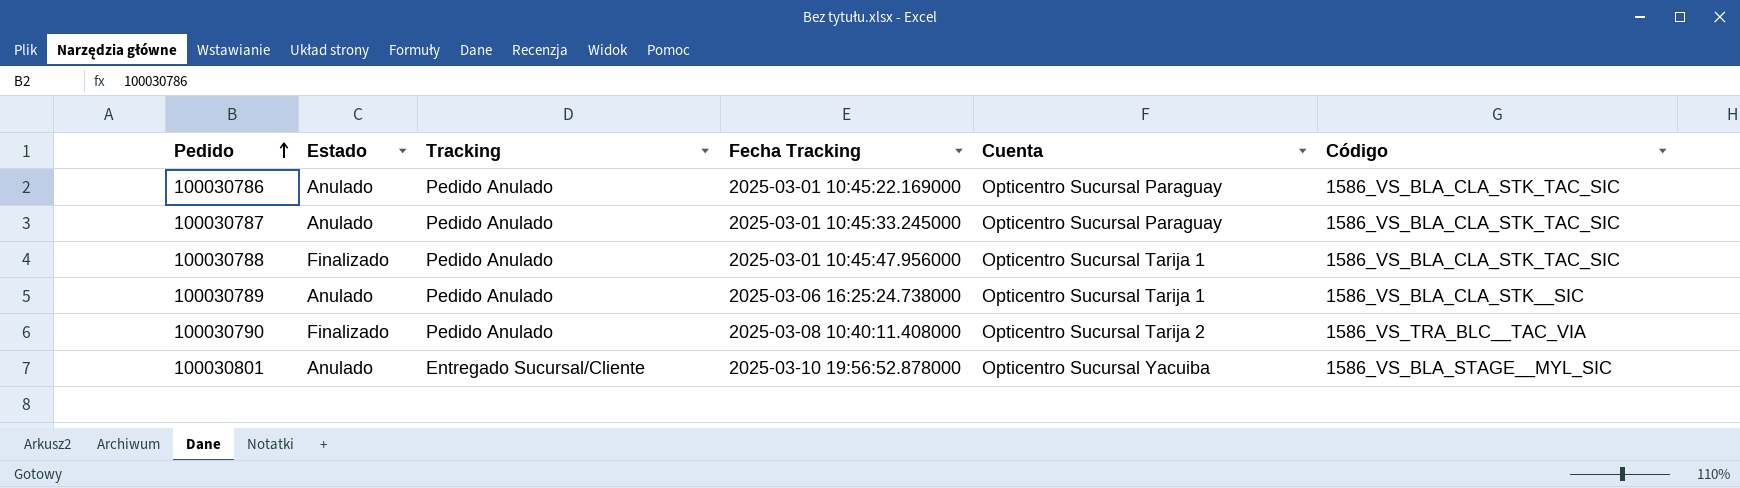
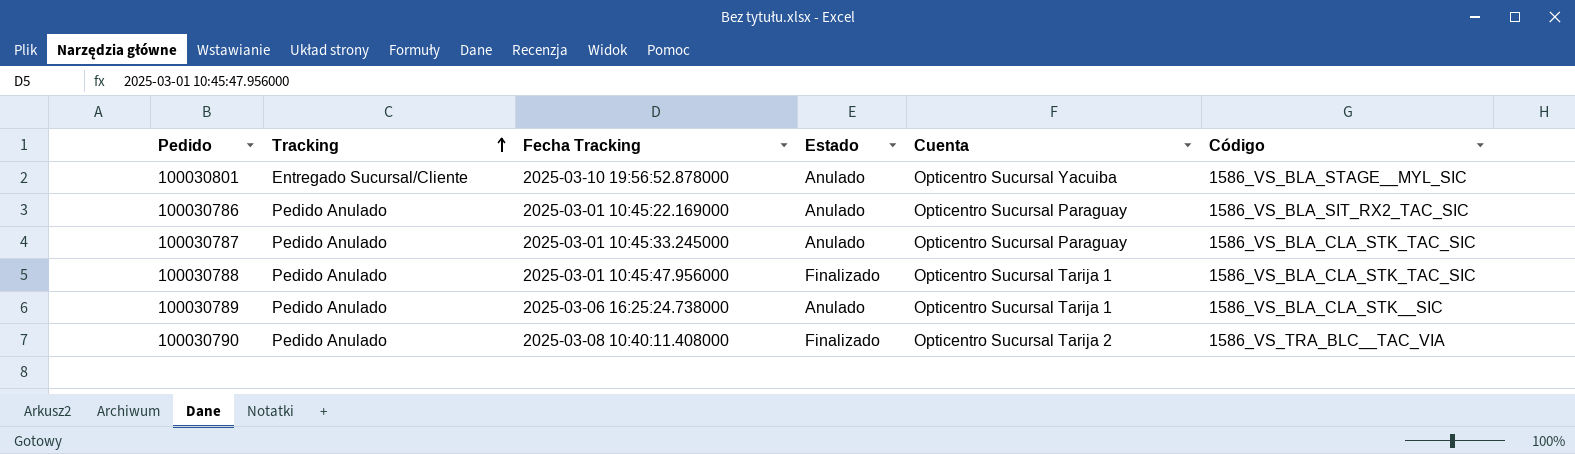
row order: Pedido ascending -> Tracking ascending
column Estado | position: 2 -> 4
100030786 | Código: 1586_VS_BLA_CLA_STK_TAC_SIC -> 1586_VS_BLA_SIT_RX2_TAC_SIC

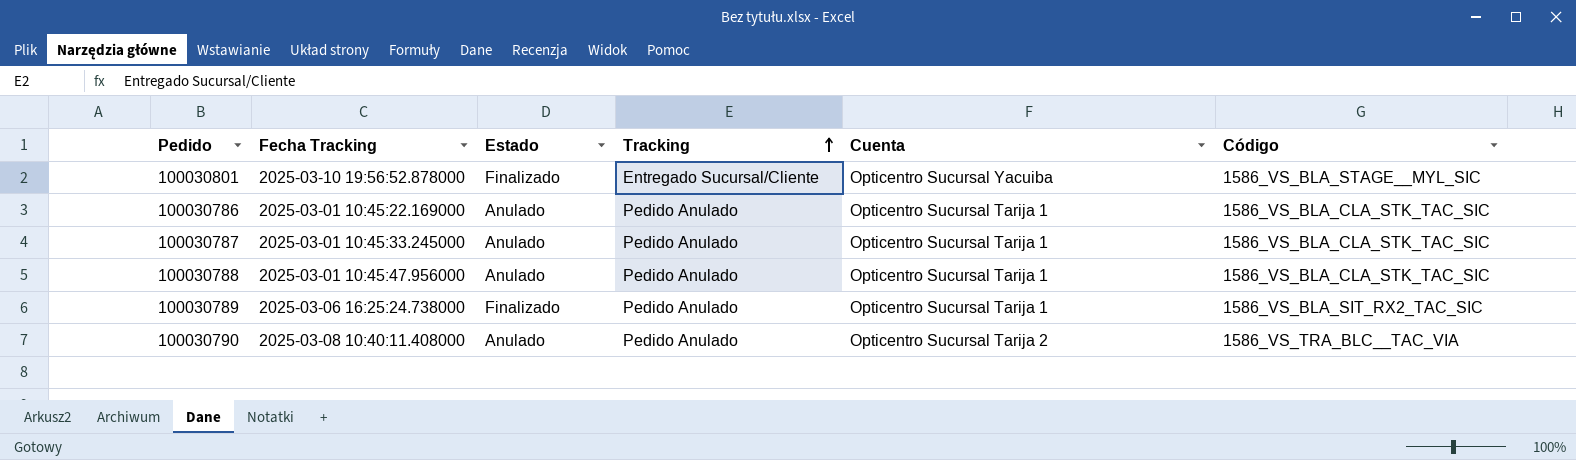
column Tracking | position: 2 -> 4
100030801 | Estado: Anulado -> Finalizado
100030786 | Cuenta: Opticentro Sucursal Paraguay -> Opticentro Sucursal Tarija 1
100030786 | Código: 1586_VS_BLA_SIT_RX2_TAC_SIC -> 1586_VS_BLA_CLA_STK_TAC_SIC
100030787 | Cuenta: Opticentro Sucursal Paraguay -> Opticentro Sucursal Tarija 1
100030788 | Estado: Finalizado -> Anulado
100030789 | Estado: Anulado -> Finalizado
100030789 | Código: 1586_VS_BLA_CLA_STK__SIC -> 1586_VS_BLA_SIT_RX2_TAC_SIC
100030790 | Estado: Finalizado -> Anulado

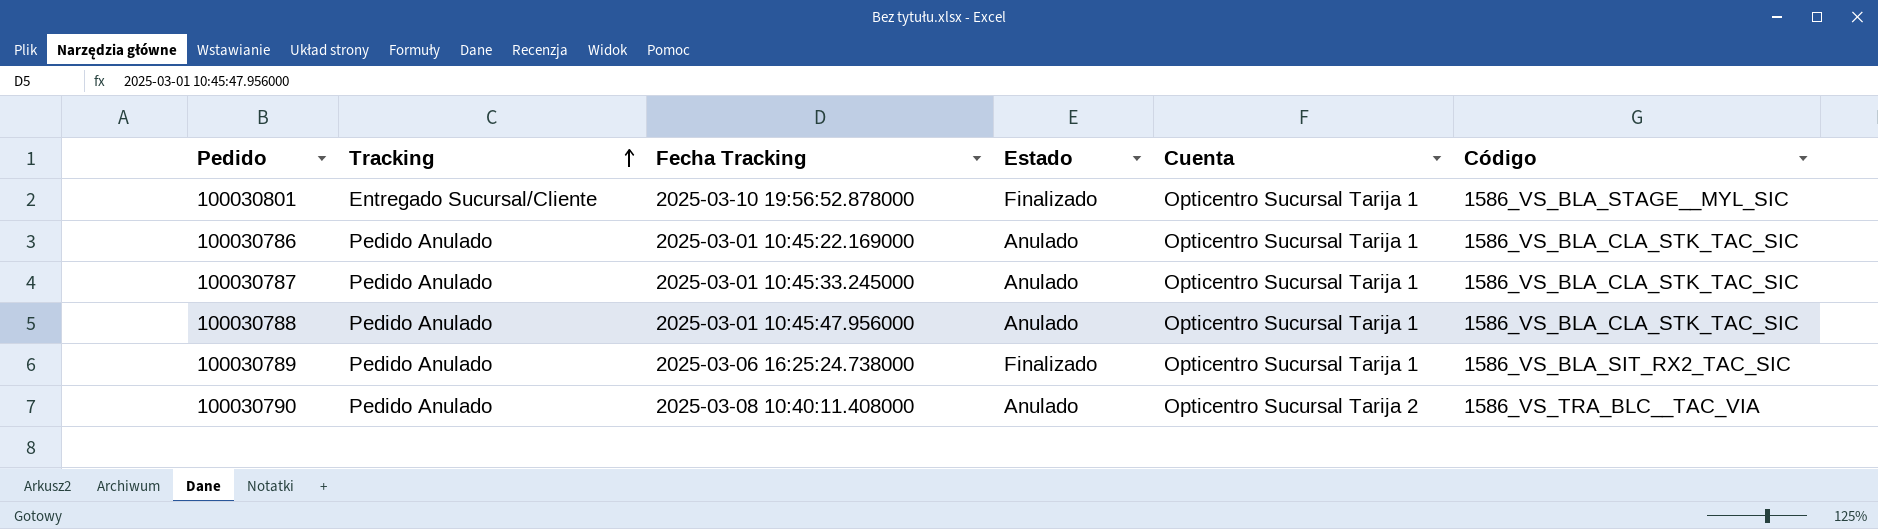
column Tracking | position: 4 -> 2
100030801 | Cuenta: Opticentro Sucursal Yacuiba -> Opticentro Sucursal Tarija 1

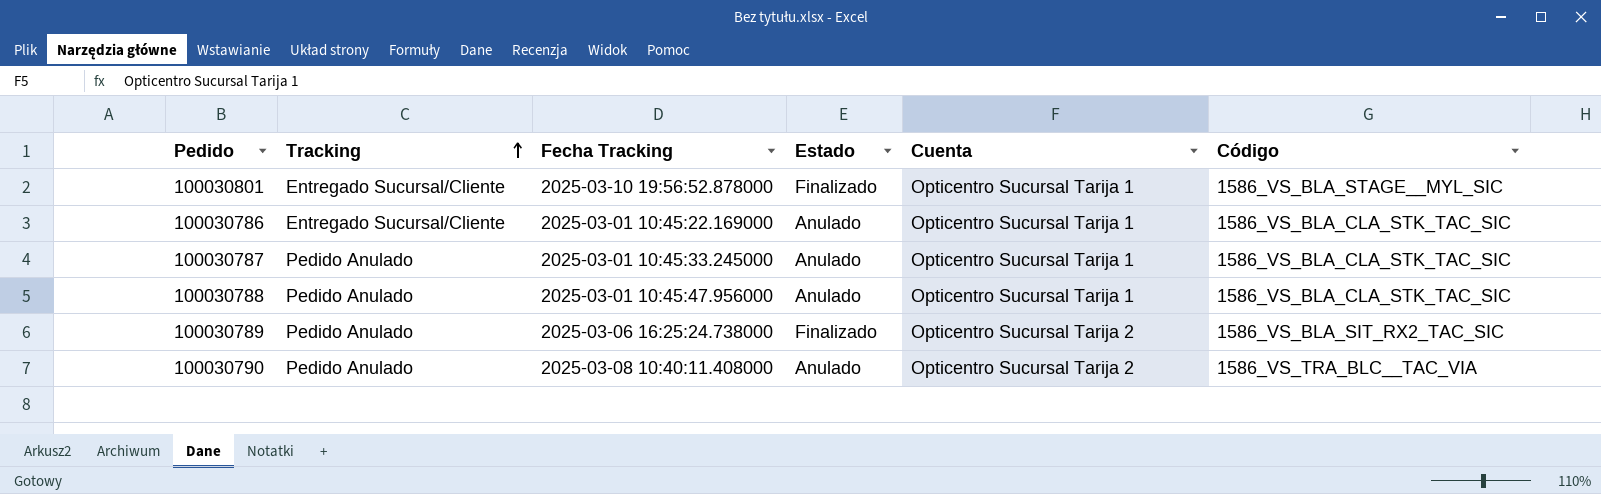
100030786 | Tracking: Pedido Anulado -> Entregado Sucursal/Cliente
100030789 | Cuenta: Opticentro Sucursal Tarija 1 -> Opticentro Sucursal Tarija 2

